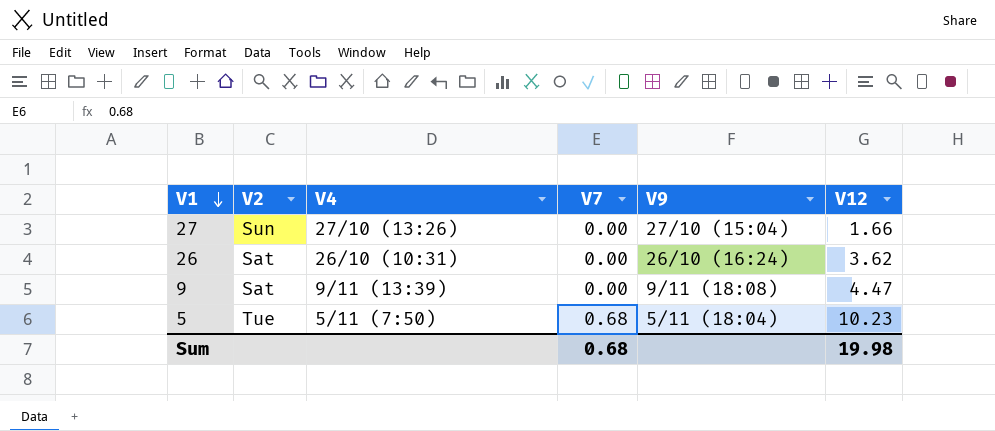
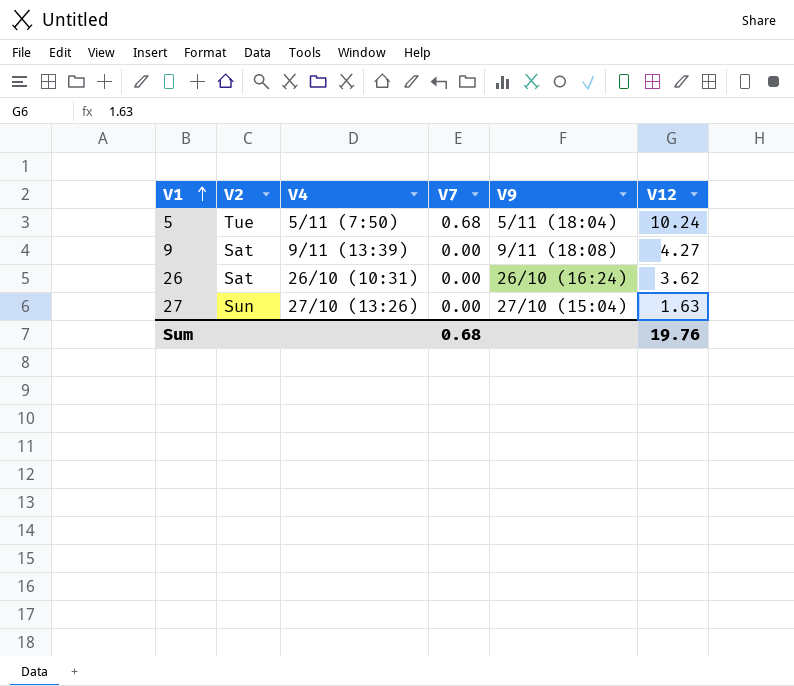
row order: V1 descending -> V1 ascending
5 | V12: 10.23 -> 10.24
9 | V12: 4.47 -> 4.27
27 | V12: 1.66 -> 1.63
Sum | V12: 19.98 -> 19.76

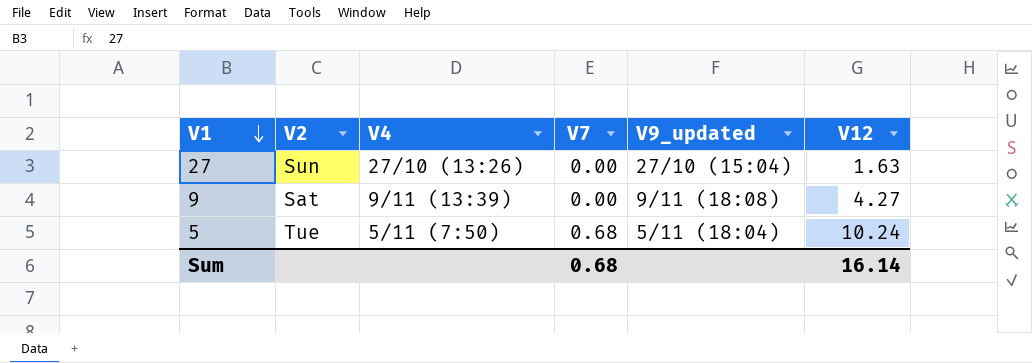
row order: V1 ascending -> V1 descending
column name: V9 -> V9_updated
row 26: Sat | 26/10 (10:31) | 0.00 | 26/10 (16:24) | 3.62 -> none
Sum | V12: 19.76 -> 16.14

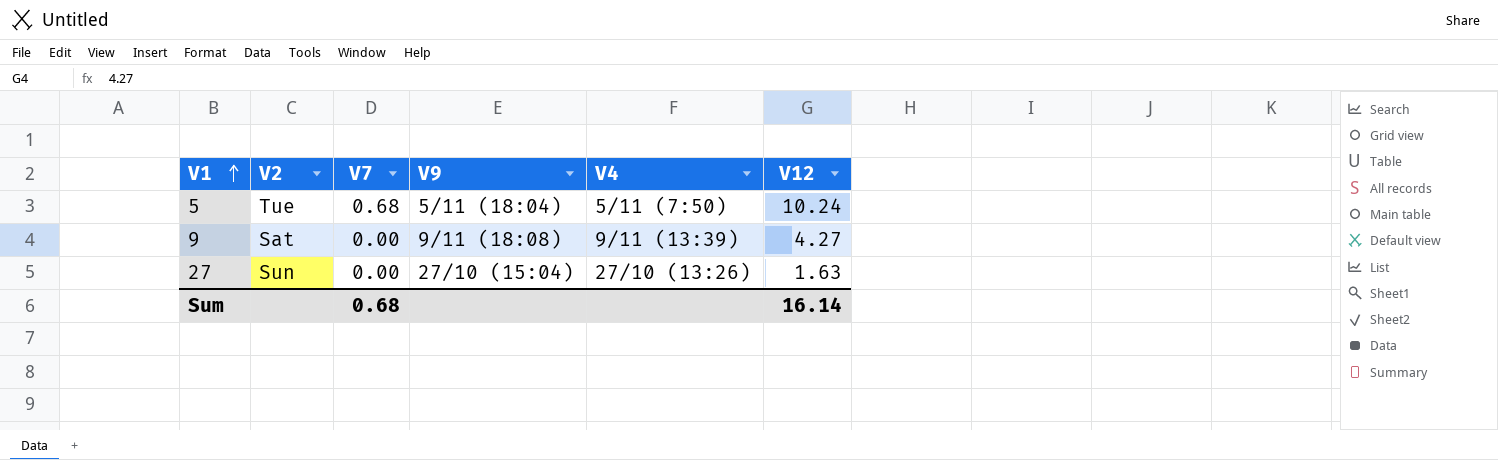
row order: V1 descending -> V1 ascending
column name: V9_updated -> V9
column V4 | position: 3 -> 5

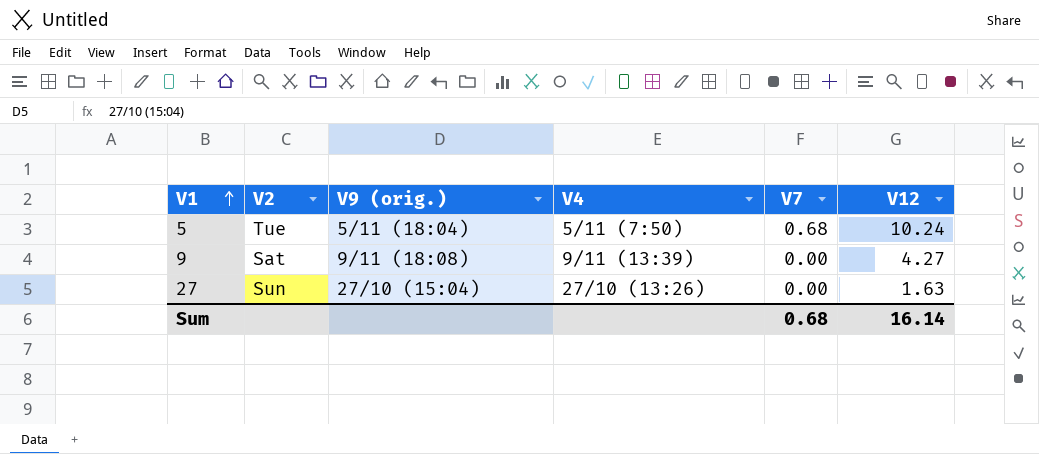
column name: V9 -> V9 (orig.)
column V7 | position: 3 -> 5

